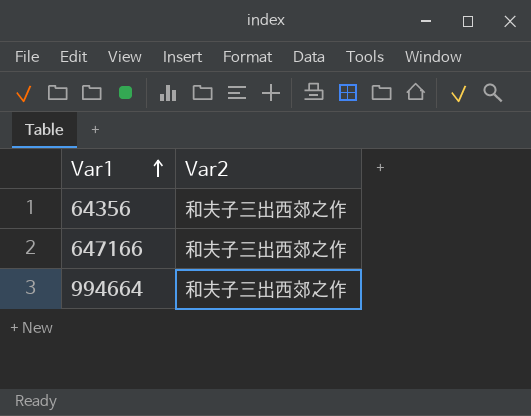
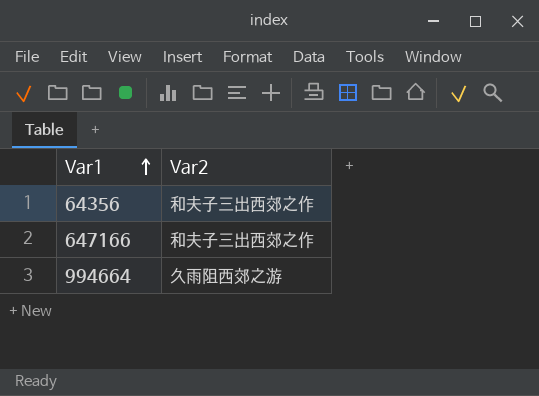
994664 | Var2: 和夫子三出西郊之作 -> 久雨阻西郊之游

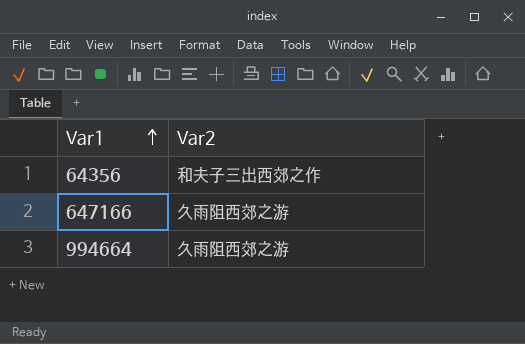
647166 | Var2: 和夫子三出西郊之作 -> 久雨阻西郊之游

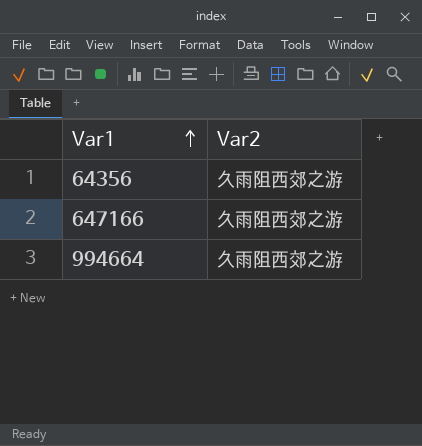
64356 | Var2: 和夫子三出西郊之作 -> 久雨阻西郊之游

